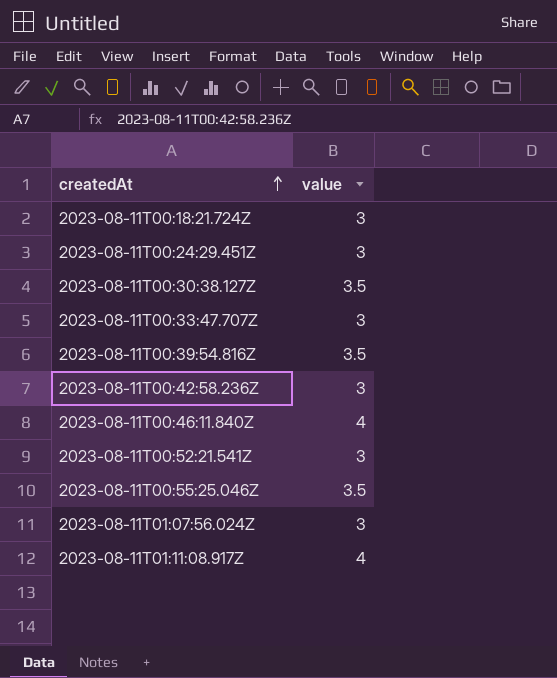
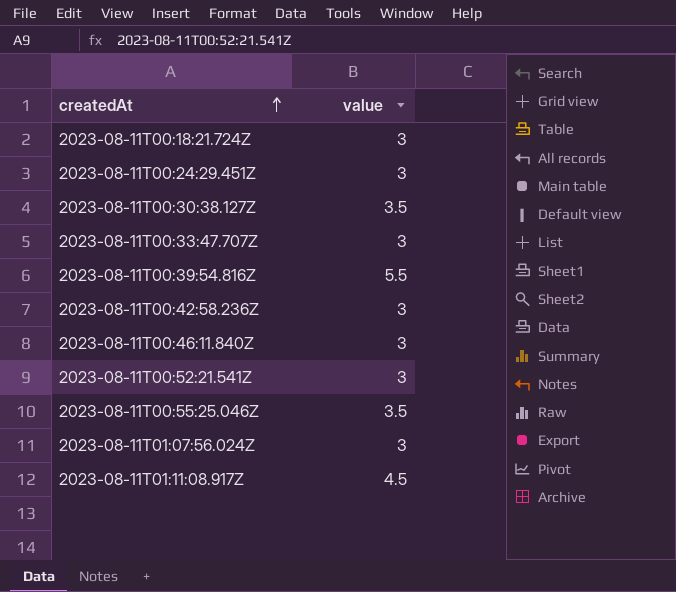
2023-08-11T00:39:54.816Z | value: 3.5 -> 5.5
2023-08-11T00:46:11.840Z | value: 4 -> 3
2023-08-11T01:11:08.917Z | value: 4 -> 4.5

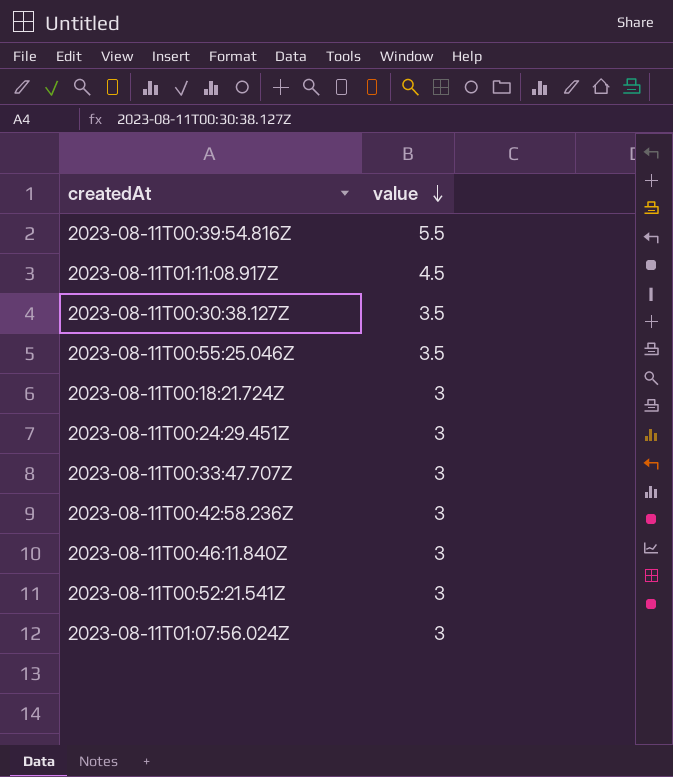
row order: createdAt ascending -> value descending

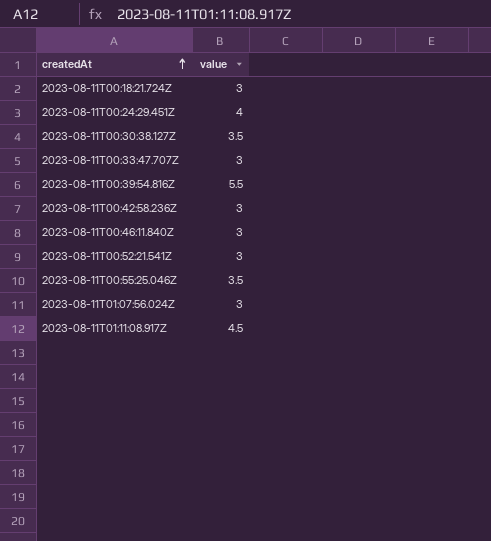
row order: value descending -> createdAt ascending
2023-08-11T00:24:29.451Z | value: 3 -> 4

